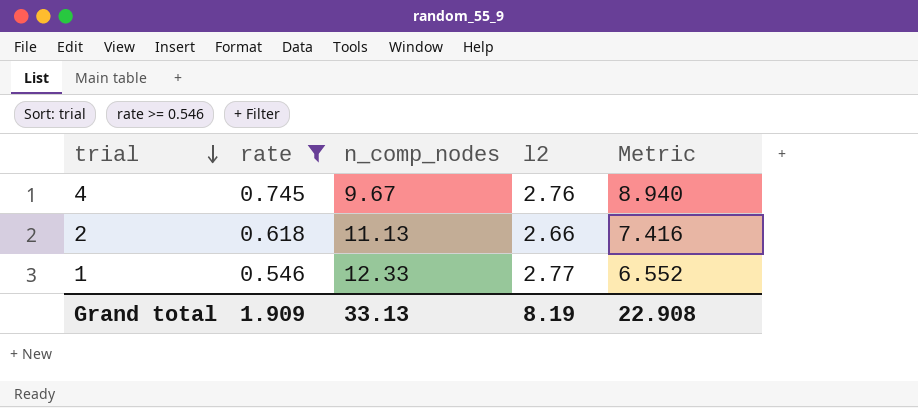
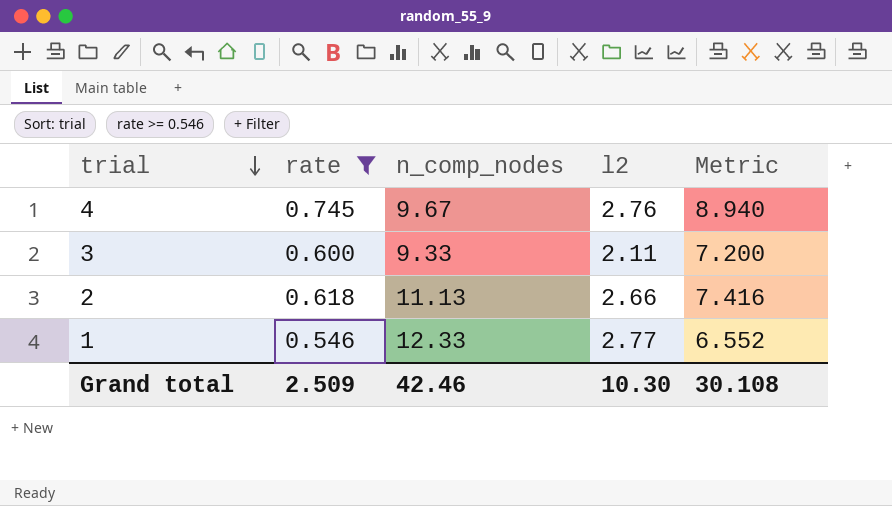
row 3: none -> 0.600 | 9.33 | 2.11 | 7.200
Grand total | rate: 1.909 -> 2.509
Grand total | n_comp_nodes: 33.13 -> 42.46
Grand total | l2: 8.19 -> 10.30
Grand total | Metric: 22.908 -> 30.108

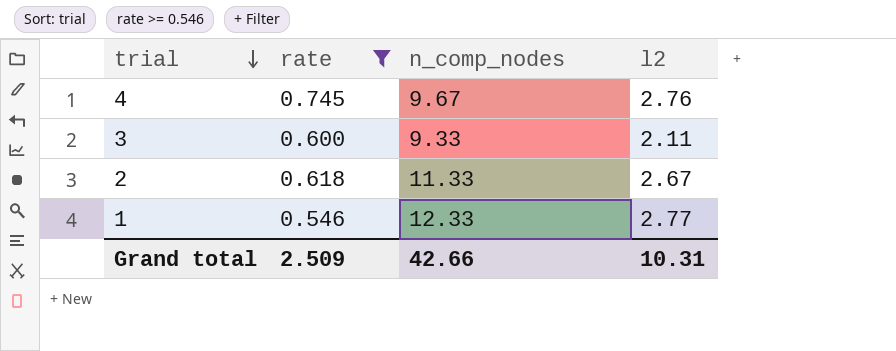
column Metric | formula: [rate] * 12 -> none
2 | n_comp_nodes: 11.13 -> 11.33
2 | l2: 2.66 -> 2.67
Grand total | n_comp_nodes: 42.46 -> 42.66
Grand total | l2: 10.30 -> 10.31

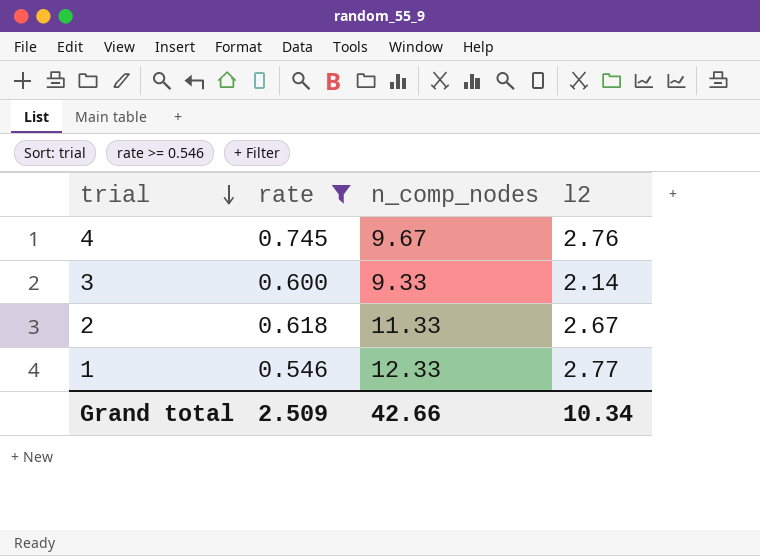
3 | l2: 2.11 -> 2.14
Grand total | l2: 10.31 -> 10.34

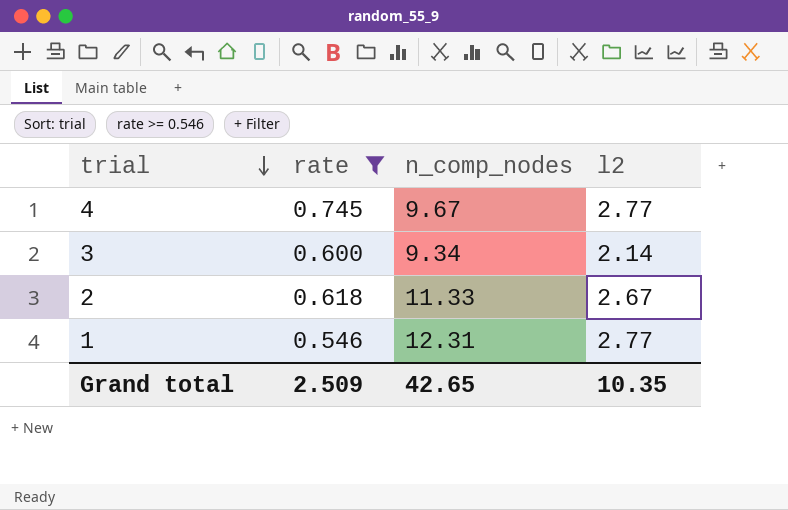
4 | l2: 2.76 -> 2.77
3 | n_comp_nodes: 9.33 -> 9.34
1 | n_comp_nodes: 12.33 -> 12.31
Grand total | n_comp_nodes: 42.66 -> 42.65
Grand total | l2: 10.34 -> 10.35

